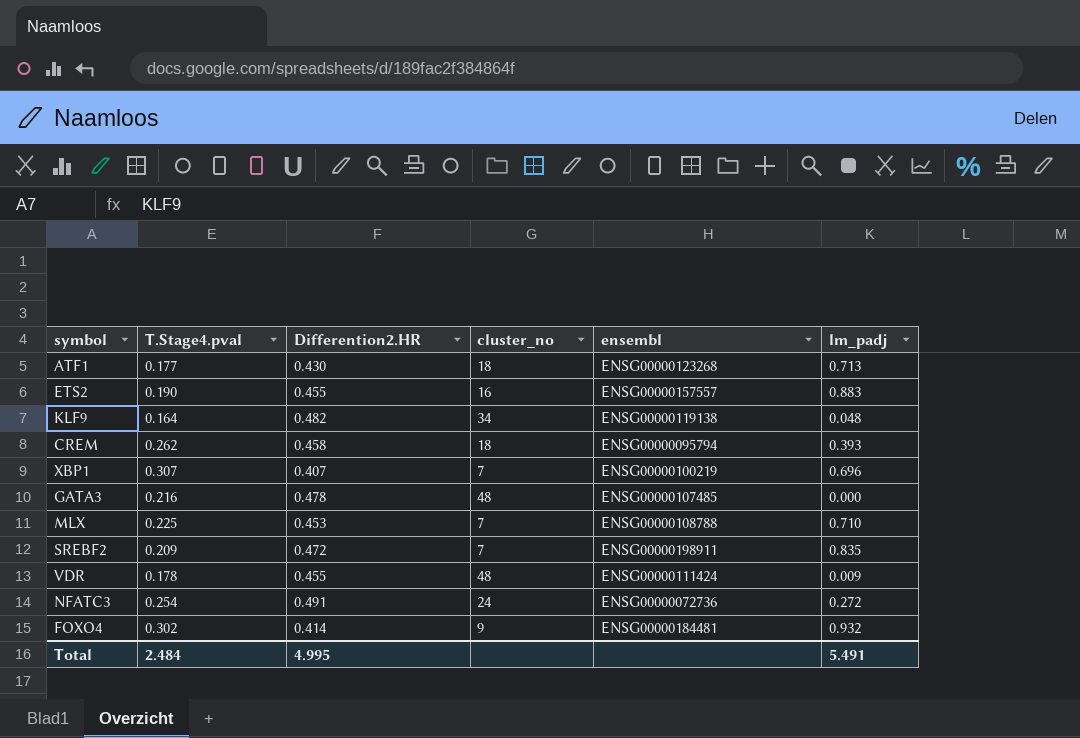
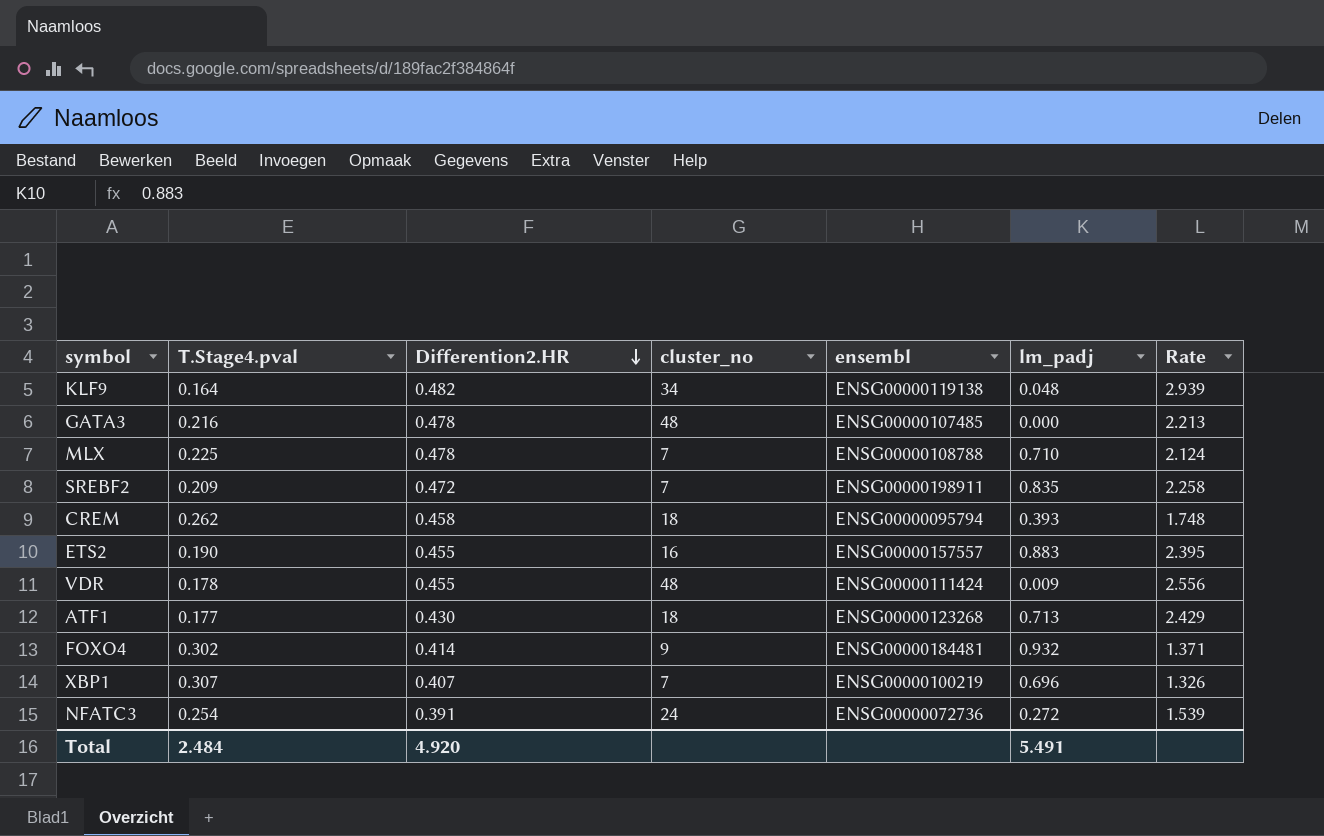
row order: none -> Differention2.HR descending
column Rate | formula: none -> [Differention2.HR] / [T.Stage4.pval]
MLX | Differention2.HR: 0.453 -> 0.478
NFATC3 | Differention2.HR: 0.491 -> 0.391
Total | Differention2.HR: 4.995 -> 4.920

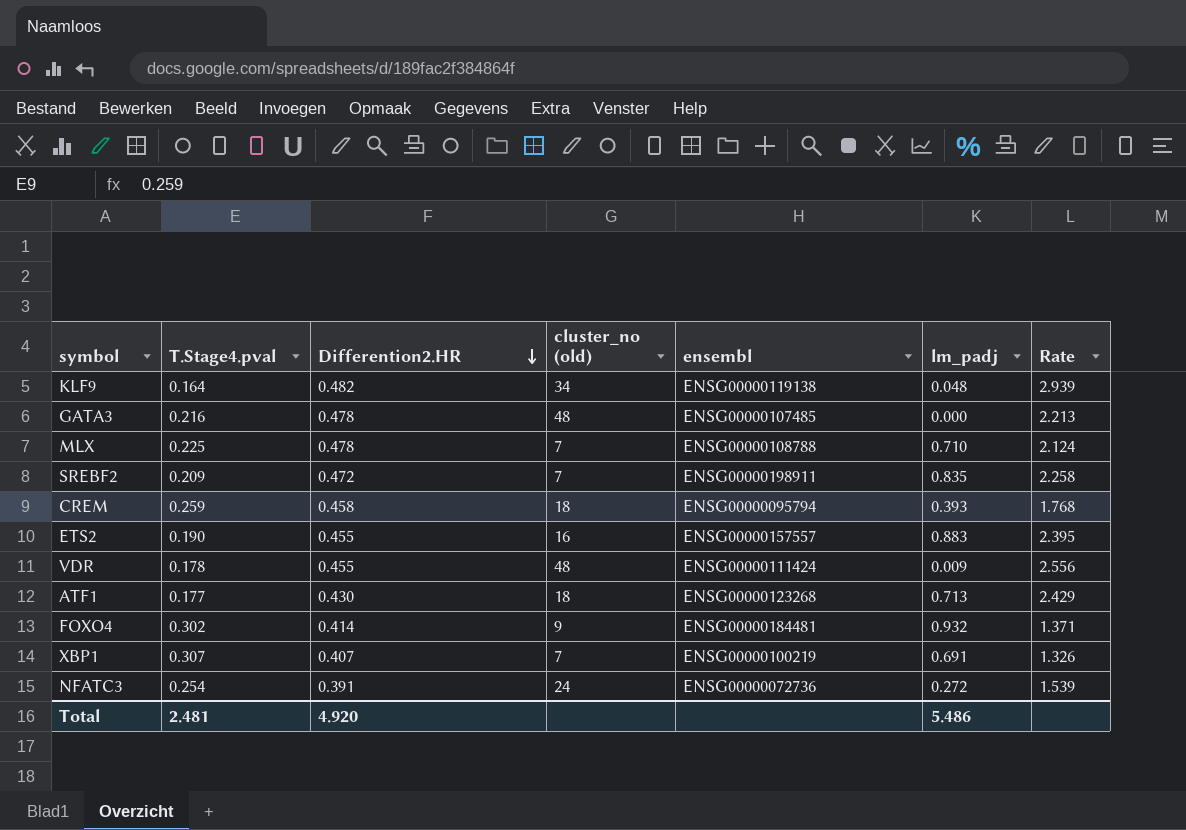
column name: cluster_no -> cluster_no (old)
CREM | T.Stage4.pval: 0.262 -> 0.259
CREM | Rate: 1.748 -> 1.768
XBP1 | lm_padj: 0.696 -> 0.691
Total | T.Stage4.pval: 2.484 -> 2.481
Total | lm_padj: 5.491 -> 5.486

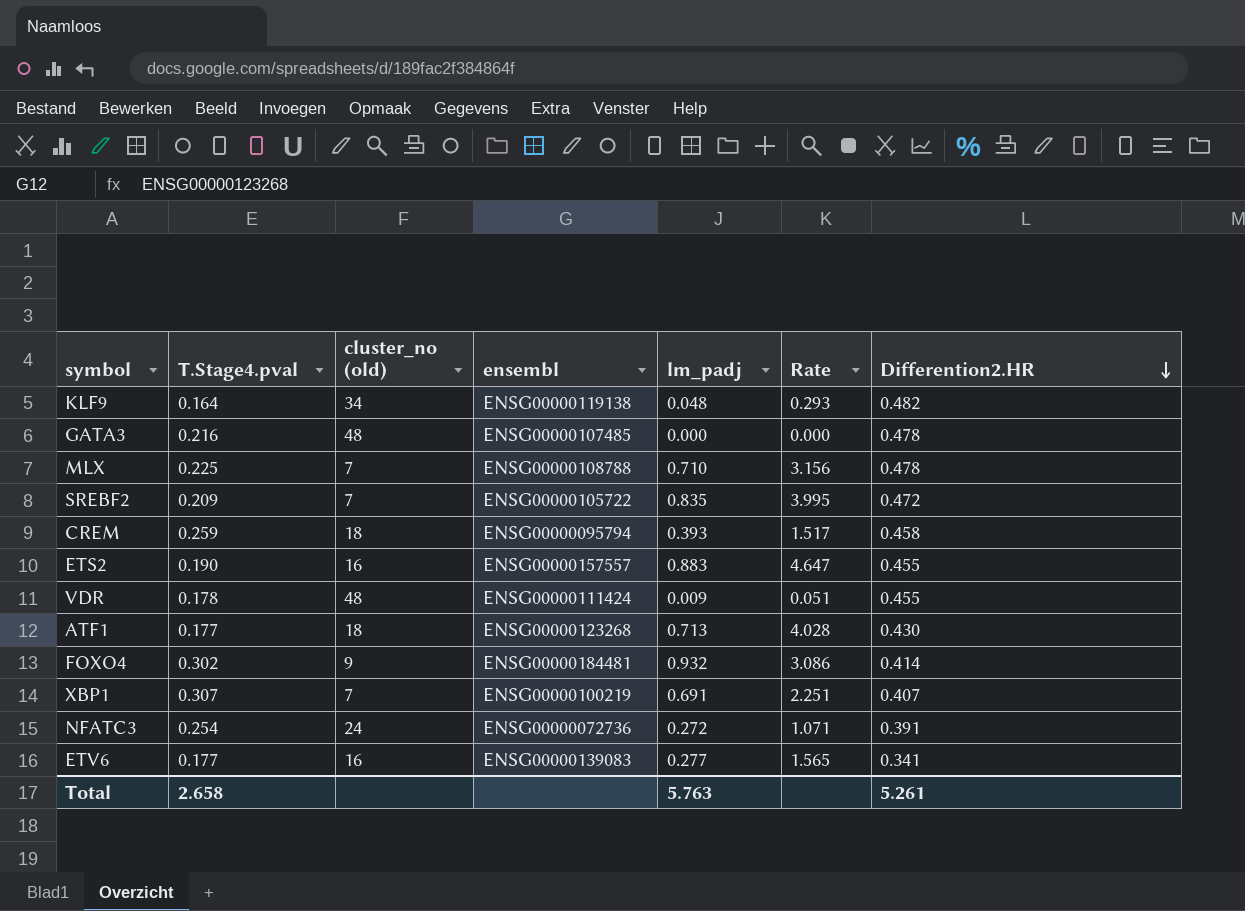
column Rate | formula: [Differention2.HR] / [T.Stage4.pval] -> [lm_padj] / [T.Stage4.pval]
column Differention2.HR | position: 3 -> 7
SREBF2 | ensembl: ENSG00000198911 -> ENSG00000105722
row ETV6: none -> 0.177 | 16 | ENSG00000139083 | 0.277 | 1.565 | 0.341
Total | T.Stage4.pval: 2.481 -> 2.658
Total | lm_padj: 5.486 -> 5.763
Total | Differention2.HR: 4.920 -> 5.261

